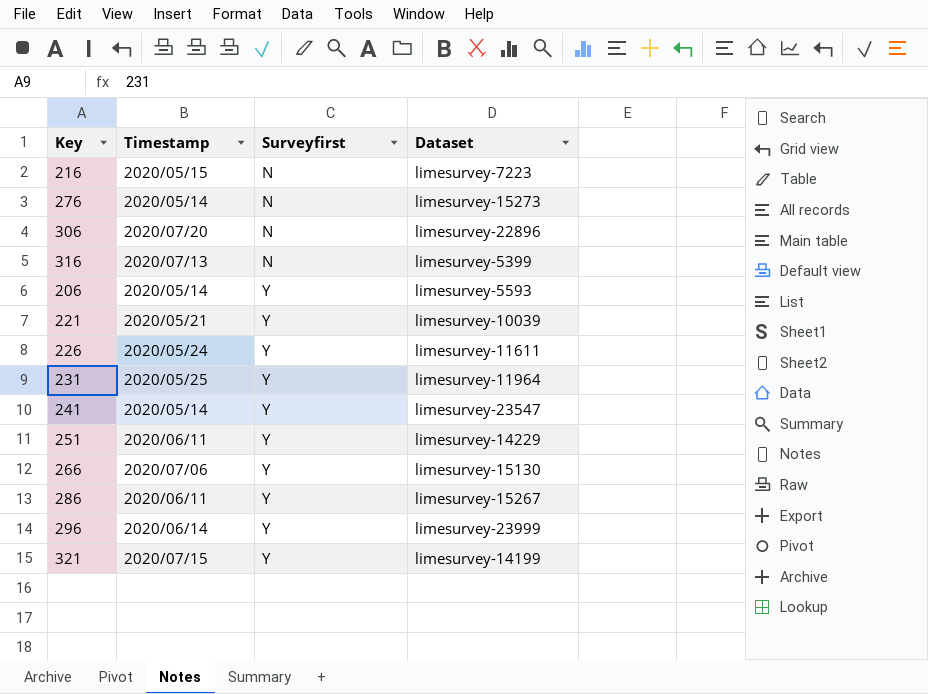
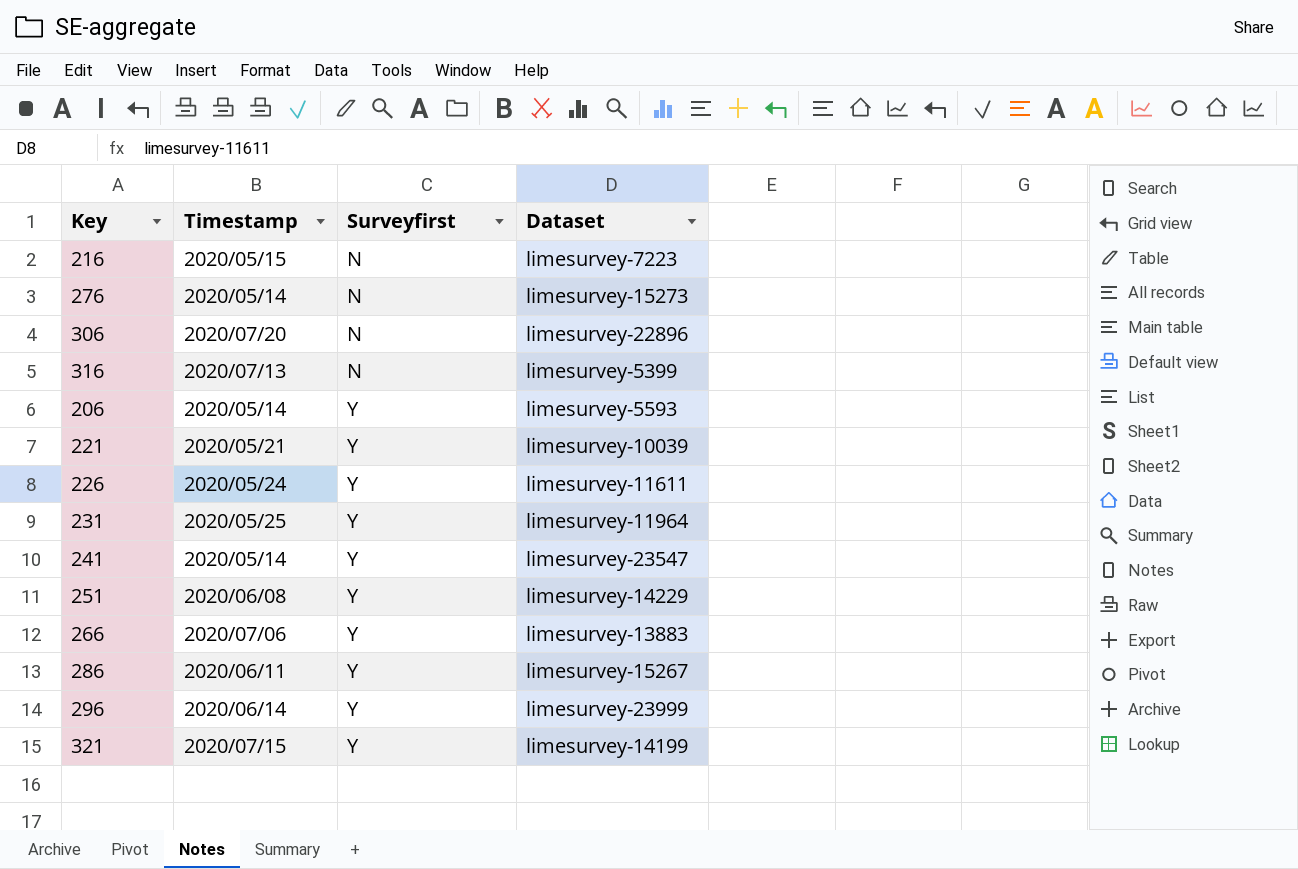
251 | Timestamp: 2020/06/11 -> 2020/06/08
266 | Dataset: limesurvey-15130 -> limesurvey-13883

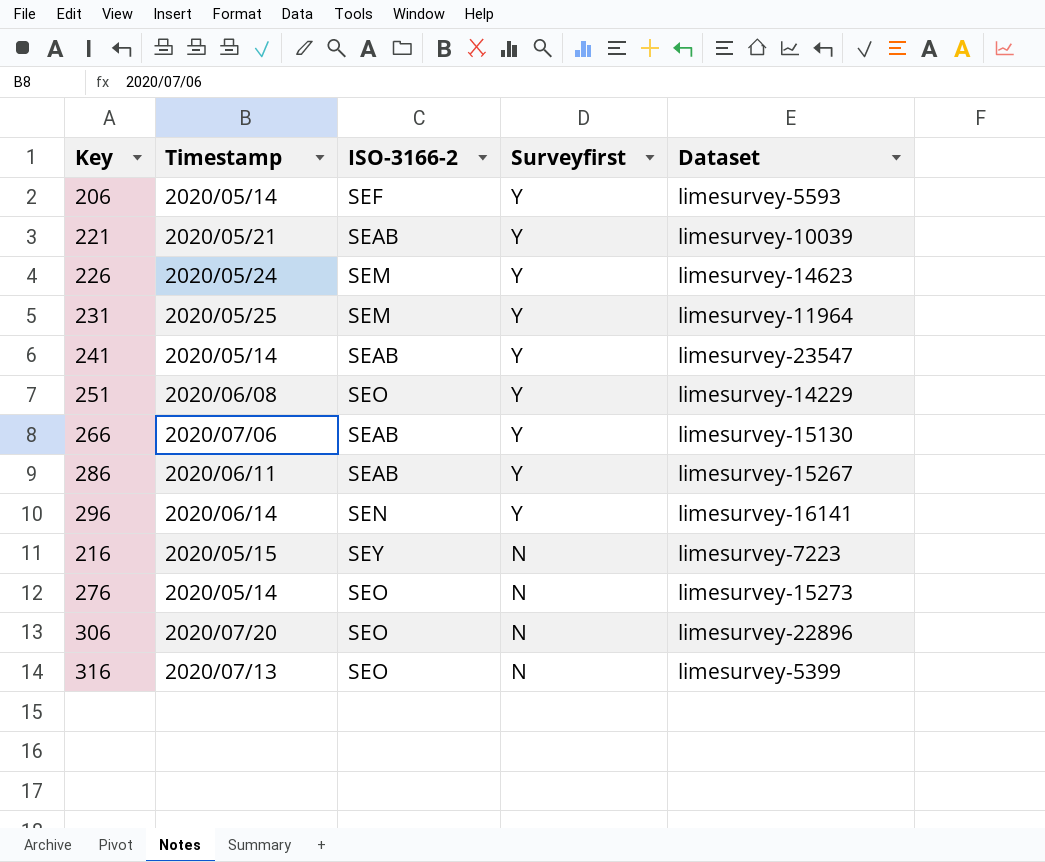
row order: Surveyfirst ascending -> Surveyfirst descending
column ISO-3166-2 | position: none -> 3
row 321: 2020/07/15 | Y | limesurvey-14199 -> none
226 | Dataset: limesurvey-11611 -> limesurvey-14623
266 | Dataset: limesurvey-13883 -> limesurvey-15130
296 | Dataset: limesurvey-23999 -> limesurvey-16141

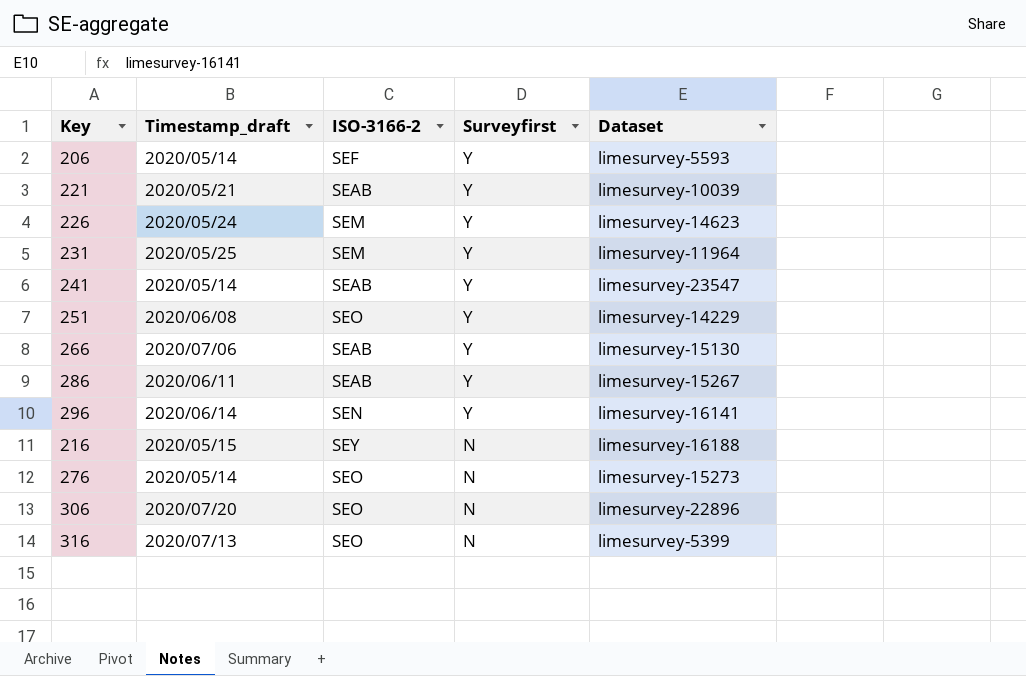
column name: Timestamp -> Timestamp_draft
216 | Dataset: limesurvey-7223 -> limesurvey-16188

